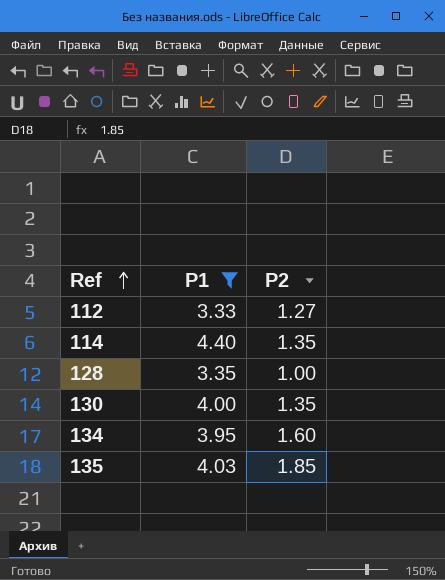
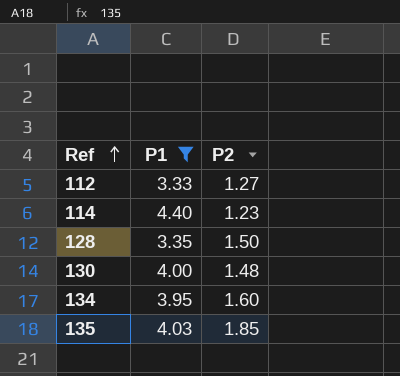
114 | P2: 1.35 -> 1.23
128 | P2: 1.00 -> 1.50
130 | P2: 1.35 -> 1.48

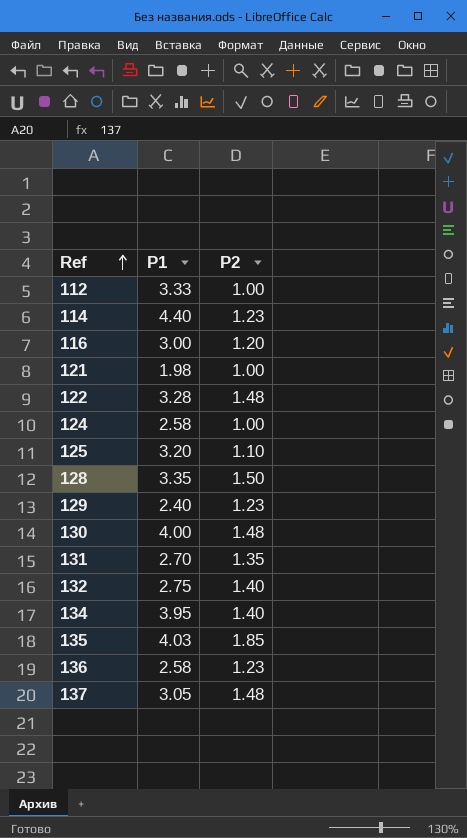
filter: P1 >= 3.33 -> none
112 | P2: 1.27 -> 1.00
134 | P2: 1.60 -> 1.40

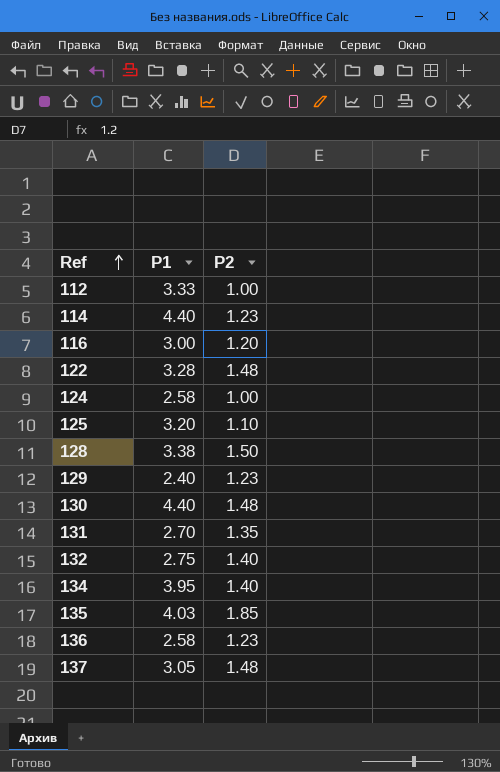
row 121: 1.98 | 1.00 -> none
128 | P1: 3.35 -> 3.38
130 | P1: 4.00 -> 4.40

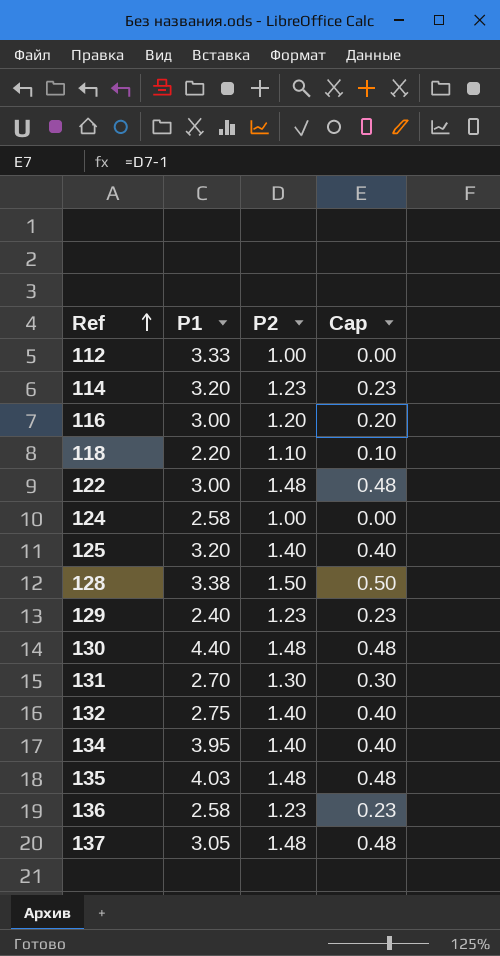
column Cap | formula: none -> [P2] - 1
114 | P1: 4.40 -> 3.20
row 118: none -> 2.20 | 1.10 | 0.10
122 | P1: 3.28 -> 3.00
125 | P2: 1.10 -> 1.40
131 | P2: 1.35 -> 1.30
135 | P2: 1.85 -> 1.48

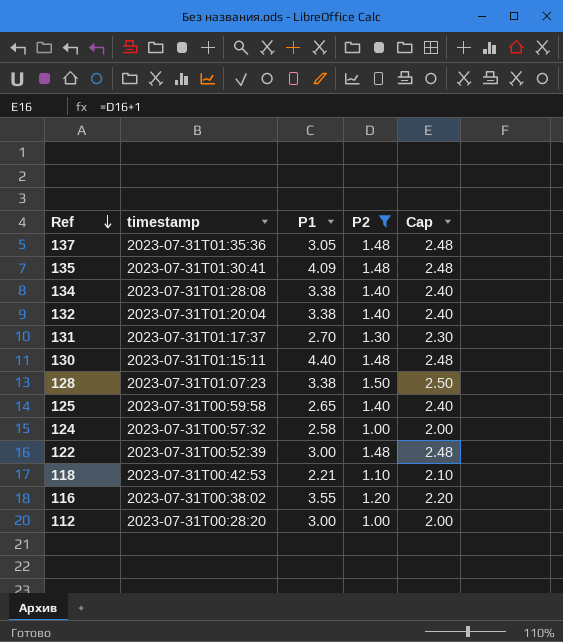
filter: none -> P2 != 1.23
row order: Ref ascending -> Ref descending
column timestamp | position: none -> 2
column Cap | formula: [P2] - 1 -> [P2] + 1
135 | P1: 4.03 -> 4.09
134 | P1: 3.95 -> 3.38
132 | P1: 2.75 -> 3.38
125 | P1: 3.20 -> 2.65
118 | P1: 2.20 -> 2.21
116 | P1: 3.00 -> 3.55
112 | P1: 3.33 -> 3.00

